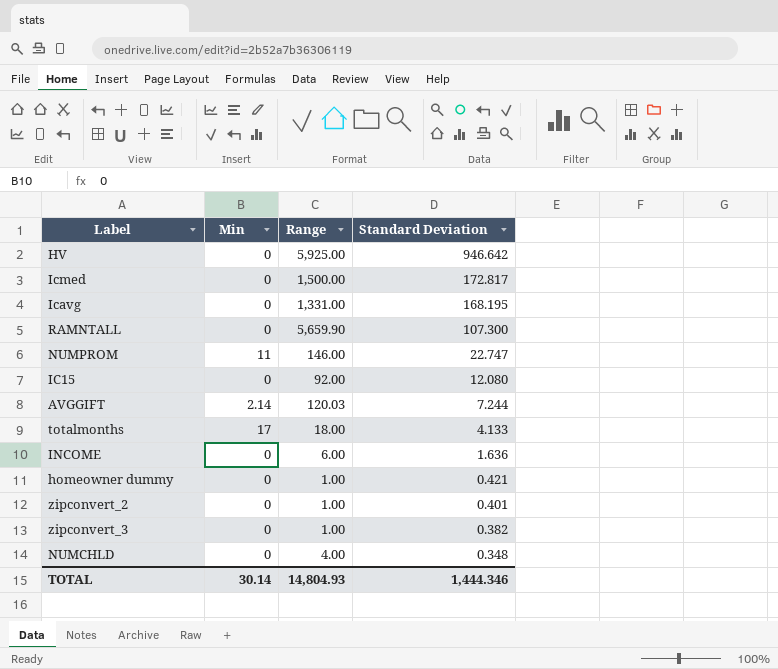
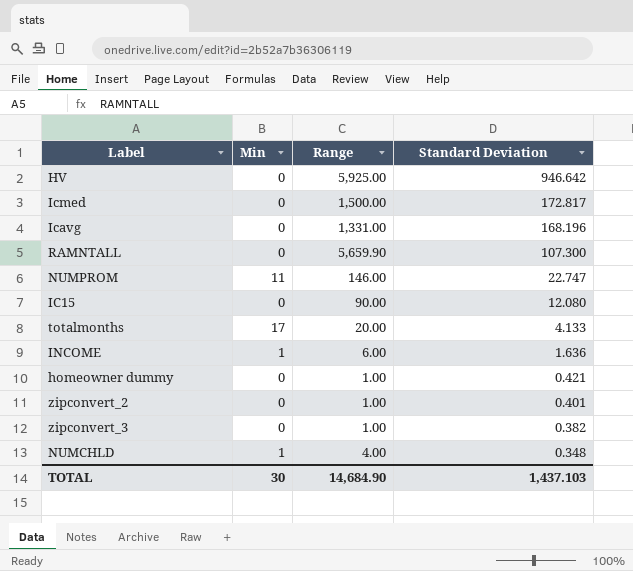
row AVGGIFT: 2.14 | 120.03 | 7.244 -> none
Icavg | Standard Deviation: 168.195 -> 168.196
IC15 | Range: 92.00 -> 90.00
totalmonths | Range: 18.00 -> 20.00
INCOME | Min: 0 -> 1
NUMCHLD | Min: 0 -> 1
TOTAL | Min: 30.14 -> 30
TOTAL | Range: 14,804.93 -> 14,684.90
TOTAL | Standard Deviation: 1,444.346 -> 1,437.103

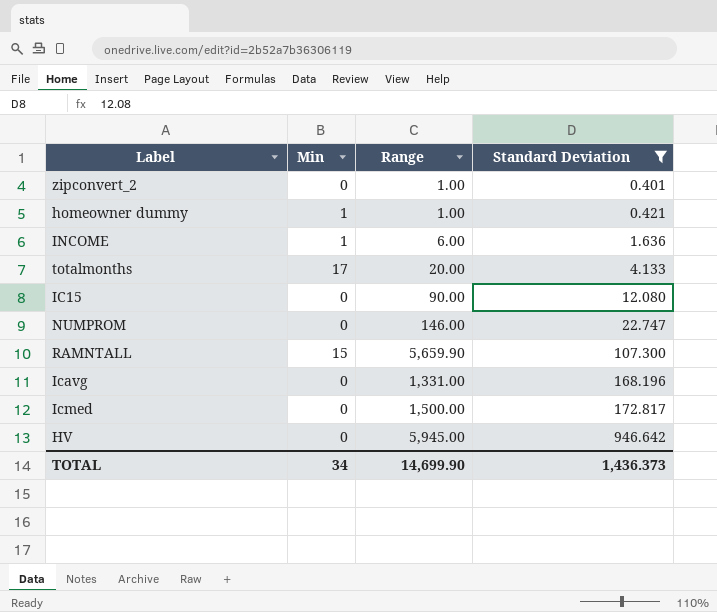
filter: none -> Standard Deviation >= 0.401
row order: Standard Deviation descending -> Standard Deviation ascending
homeowner dummy | Min: 0 -> 1
NUMPROM | Min: 11 -> 0
RAMNTALL | Min: 0 -> 15
HV | Range: 5,925.00 -> 5,945.00
TOTAL | Min: 30 -> 34
TOTAL | Range: 14,684.90 -> 14,699.90
TOTAL | Standard Deviation: 1,437.103 -> 1,436.373

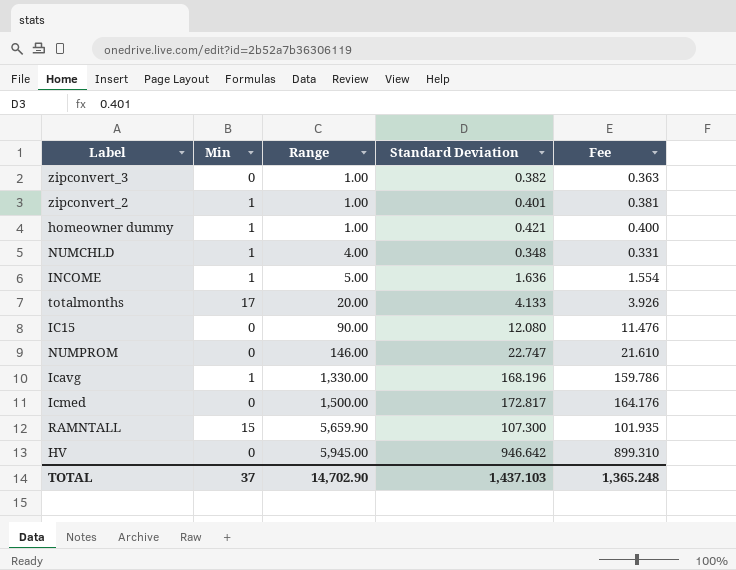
filter: Standard Deviation >= 0.401 -> none
row order: Standard Deviation ascending -> Range ascending
column Fee | formula: none -> [Standard Deviation] * 0.95
zipconvert_2 | Min: 0 -> 1
INCOME | Range: 6.00 -> 5.00
Icavg | Min: 0 -> 1
Icavg | Range: 1,331.00 -> 1,330.00
TOTAL | Min: 34 -> 37
TOTAL | Range: 14,699.90 -> 14,702.90
TOTAL | Standard Deviation: 1,436.373 -> 1,437.103

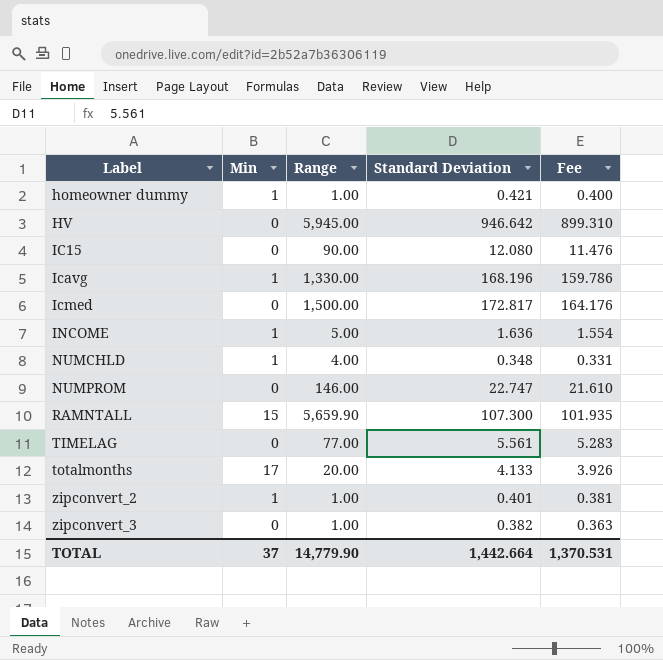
row order: Range ascending -> Label ascending
row TIMELAG: none -> 0 | 77.00 | 5.561 | 5.283
TOTAL | Range: 14,702.90 -> 14,779.90
TOTAL | Standard Deviation: 1,437.103 -> 1,442.664
TOTAL | Fee: 1,365.248 -> 1,370.531

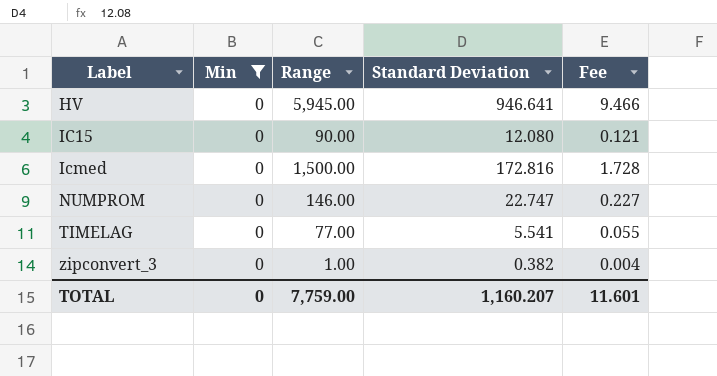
filter: none -> Min = 0
column Fee | formula: [Standard Deviation] * 0.95 -> [Standard Deviation] * 0.01
HV | Standard Deviation: 946.642 -> 946.641
Icmed | Standard Deviation: 172.817 -> 172.816
TIMELAG | Standard Deviation: 5.561 -> 5.541
TOTAL | Min: 37 -> 0
TOTAL | Range: 14,779.90 -> 7,759.00
TOTAL | Standard Deviation: 1,442.664 -> 1,160.207
TOTAL | Fee: 1,370.531 -> 11.601

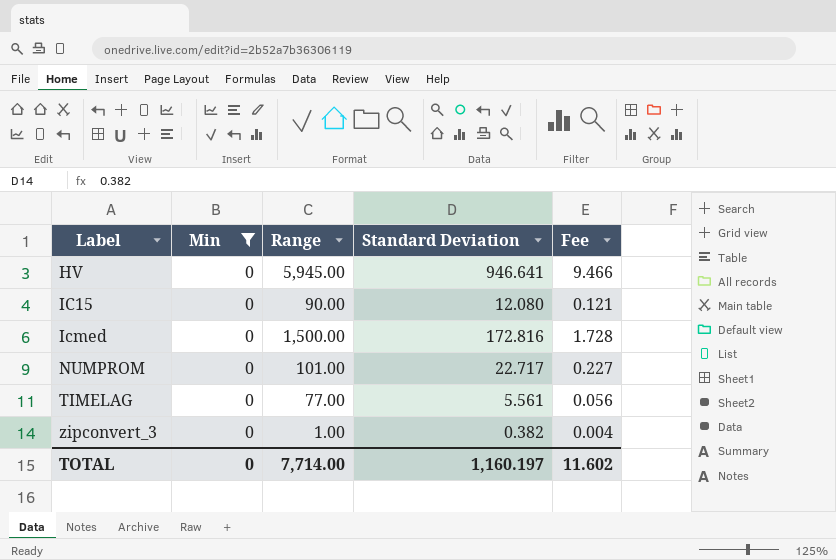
NUMPROM | Range: 146.00 -> 101.00
NUMPROM | Standard Deviation: 22.747 -> 22.717
TIMELAG | Standard Deviation: 5.541 -> 5.561
TIMELAG | Fee: 0.055 -> 0.056
TOTAL | Range: 7,759.00 -> 7,714.00
TOTAL | Standard Deviation: 1,160.207 -> 1,160.197
TOTAL | Fee: 11.601 -> 11.602

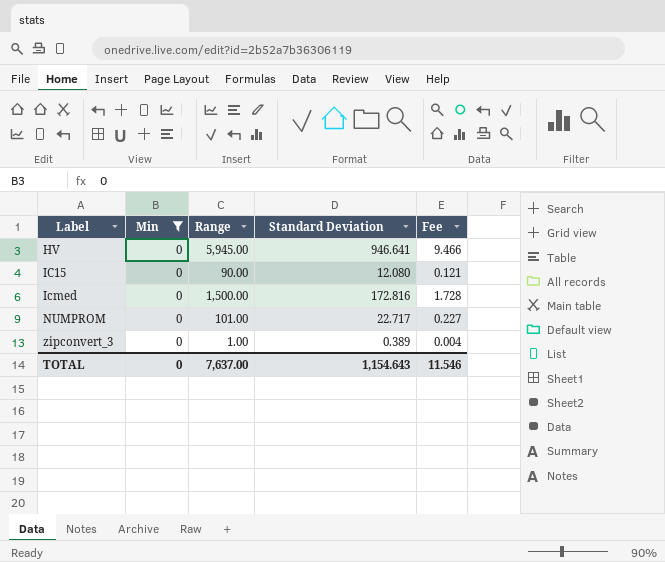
row TIMELAG: 0 | 77.00 | 5.561 | 0.056 -> none
zipconvert_3 | Standard Deviation: 0.382 -> 0.389
TOTAL | Range: 7,714.00 -> 7,637.00
TOTAL | Standard Deviation: 1,160.197 -> 1,154.643
TOTAL | Fee: 11.602 -> 11.546

